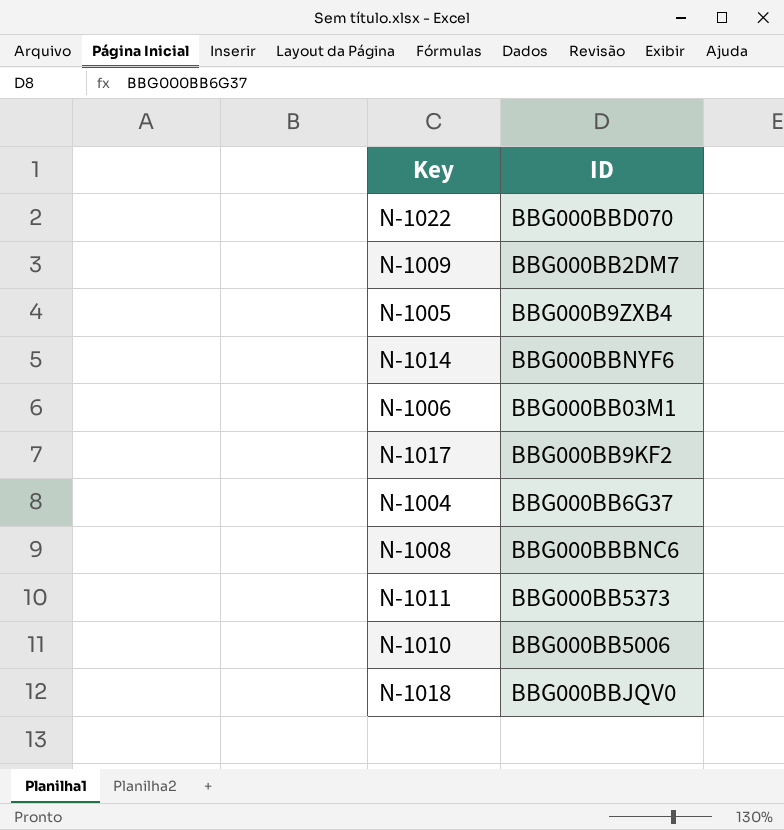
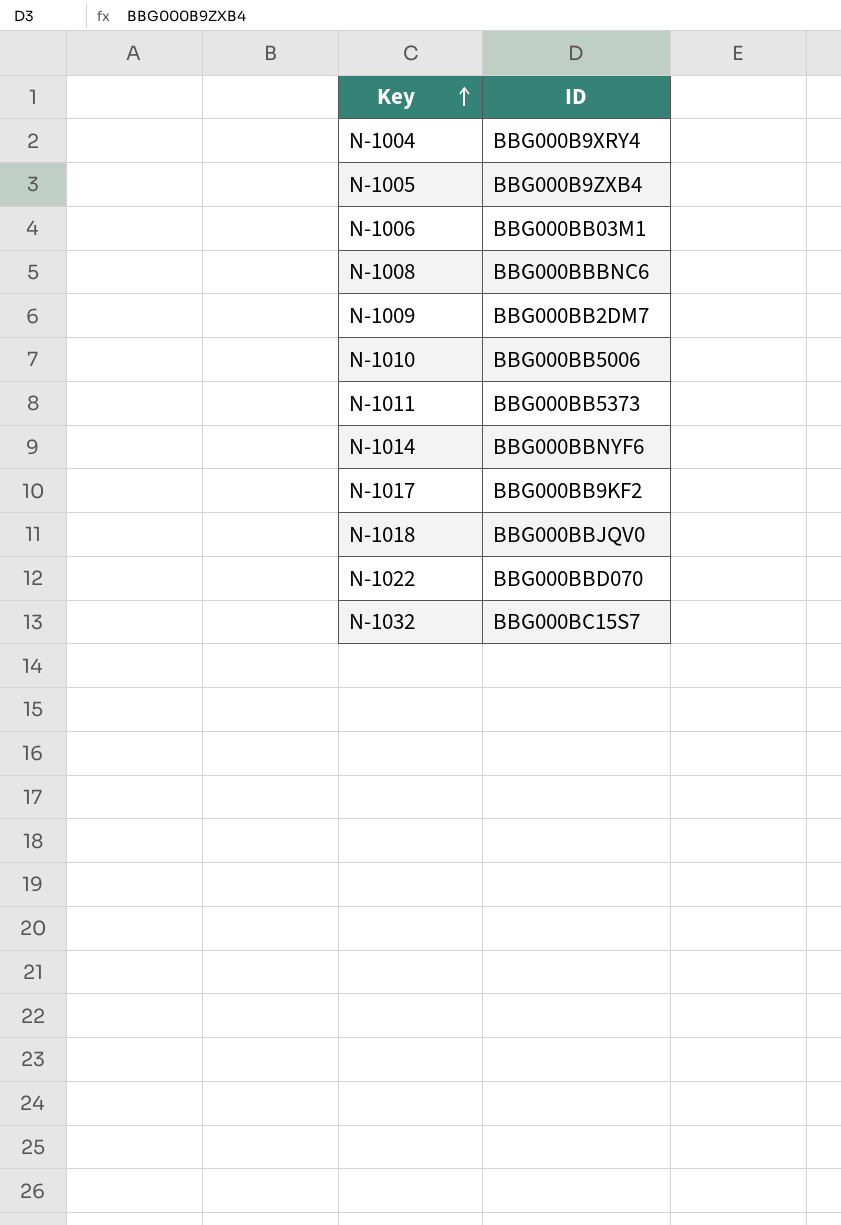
row order: none -> Key ascending
N-1004 | ID: BBG000BB6G37 -> BBG000B9XRY4
row N-1032: none -> BBG000BC15S7

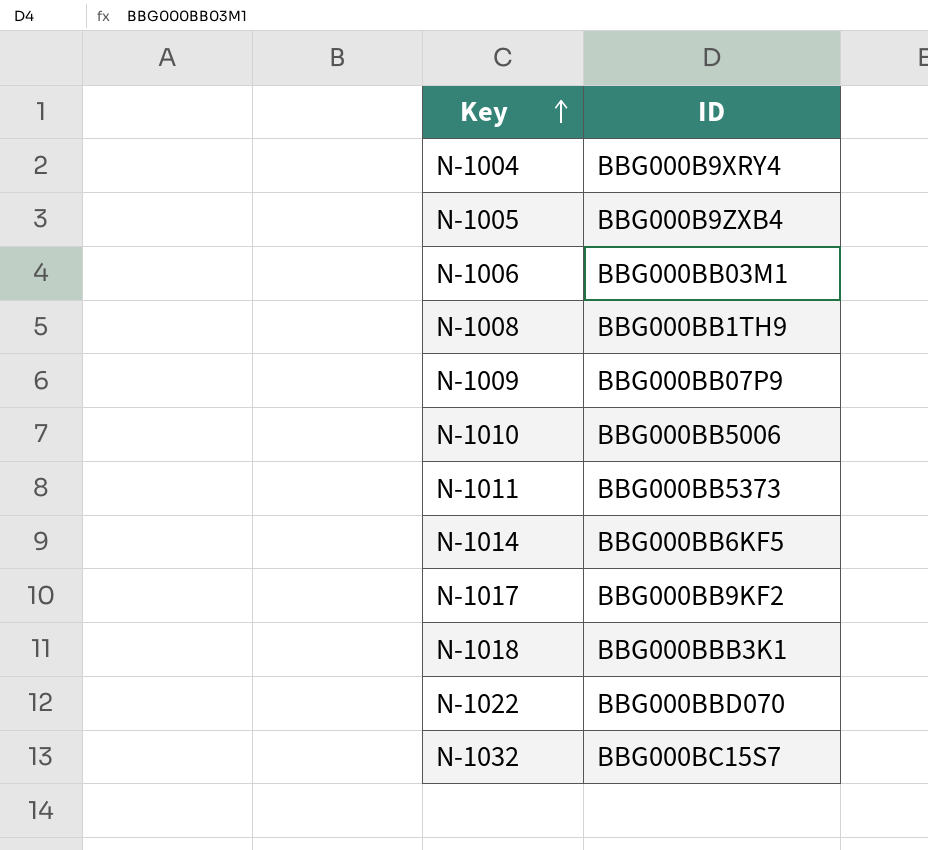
N-1008 | ID: BBG000BBBNC6 -> BBG000BB1TH9
N-1009 | ID: BBG000BB2DM7 -> BBG000BB07P9
N-1014 | ID: BBG000BBNYF6 -> BBG000BB6KF5
N-1018 | ID: BBG000BBJQV0 -> BBG000BBB3K1

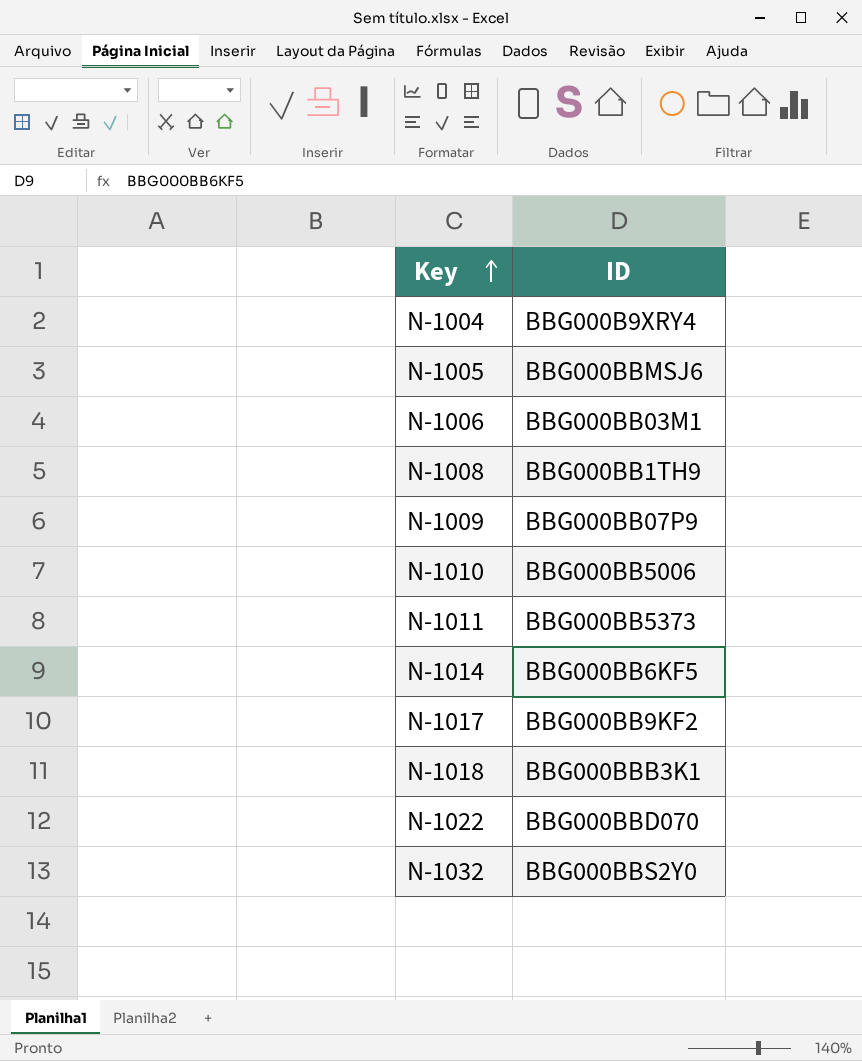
N-1005 | ID: BBG000B9ZXB4 -> BBG000BBMSJ6
N-1032 | ID: BBG000BC15S7 -> BBG000BBS2Y0

